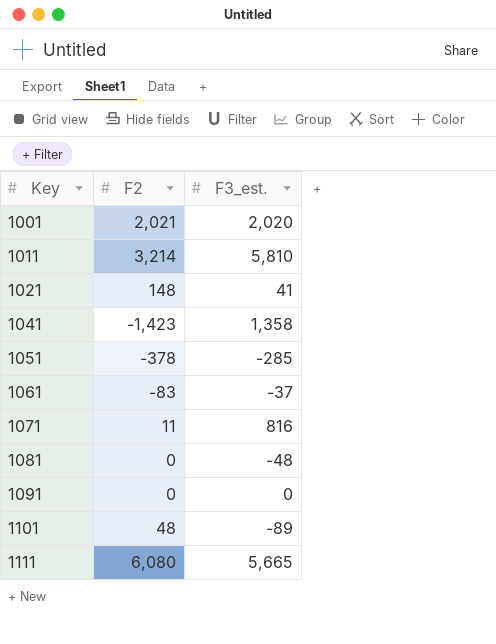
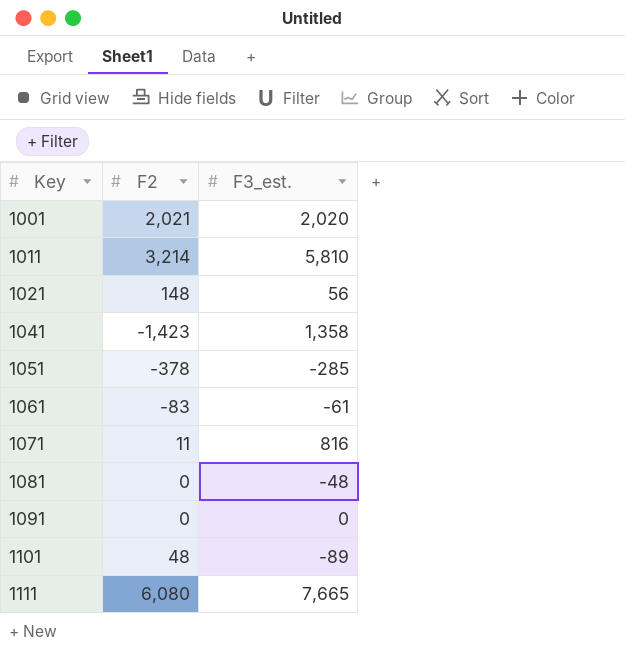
1021 | F3_est.: 41 -> 56
1061 | F3_est.: -37 -> -61
1111 | F3_est.: 5,665 -> 7,665

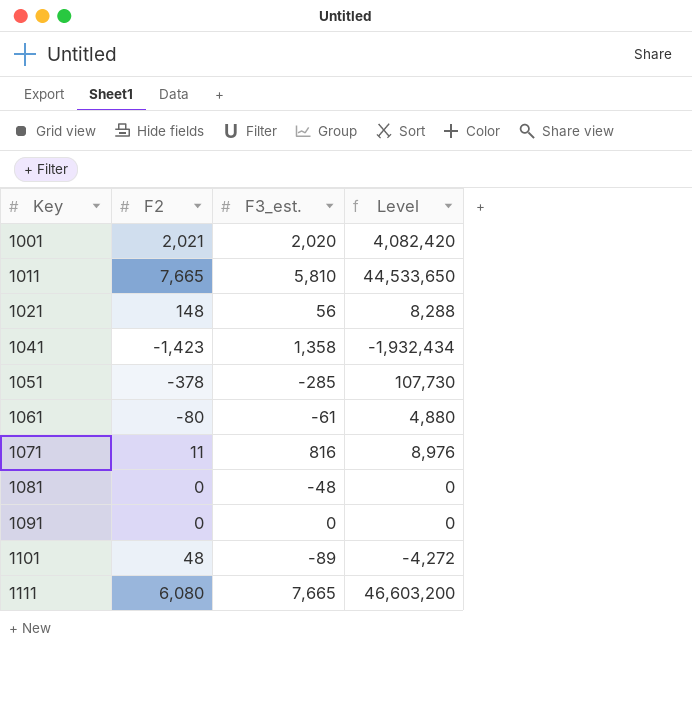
column Level | formula: none -> [F2] * [F3_est.]
1011 | F2: 3,214 -> 7,665
1061 | F2: -83 -> -80

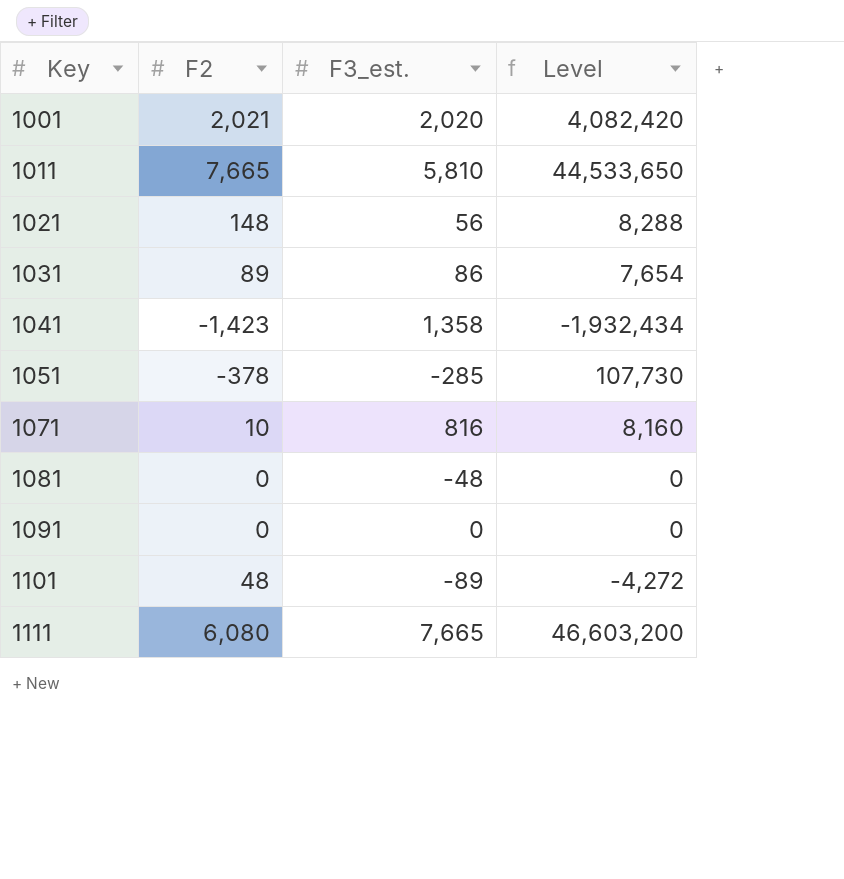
row 1061: -80 | -61 | 4,880 -> none
row 1031: none -> 89 | 86 | 7,654
1071 | F2: 11 -> 10
1071 | Level: 8,976 -> 8,160

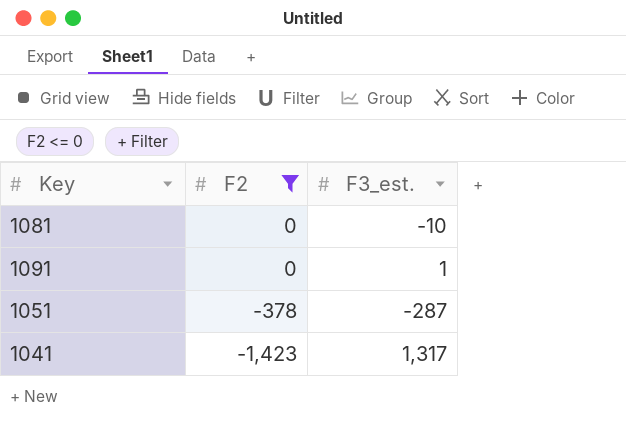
filter: none -> F2 <= 0
row order: Key ascending -> F2 descending
column Level | formula: [F2] * [F3_est.] -> none
1081 | F3_est.: -48 -> -10
1091 | F3_est.: 0 -> 1
1051 | F3_est.: -285 -> -287
1041 | F3_est.: 1,358 -> 1,317

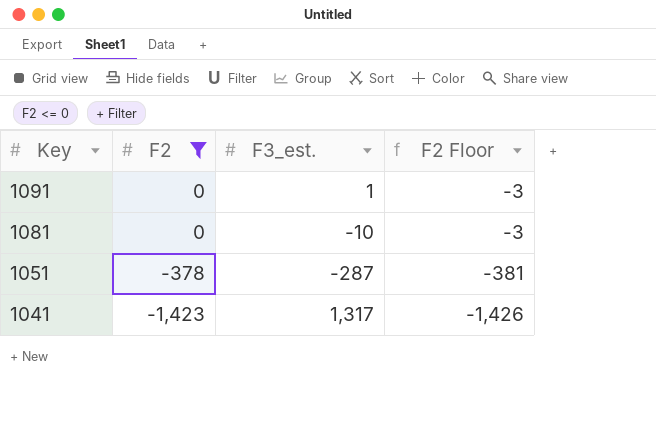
row order: F2 descending -> Key descending
column F2 Floor | formula: none -> [F2] - 3

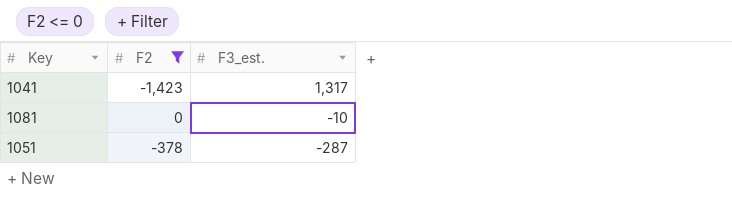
row order: Key descending -> F3_est. descending
column F2 Floor | formula: [F2] - 3 -> none
row 1091: 0 | 1 | -3 -> none

